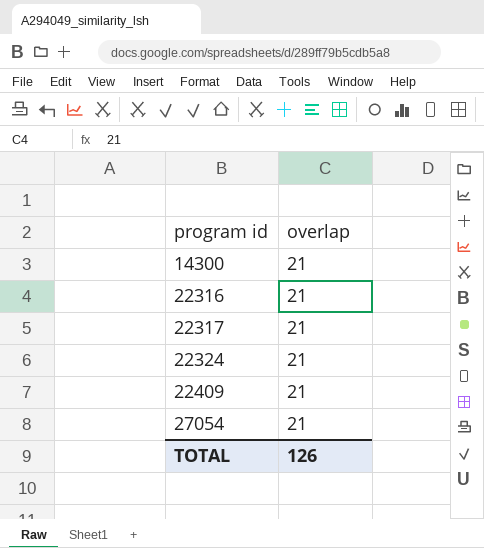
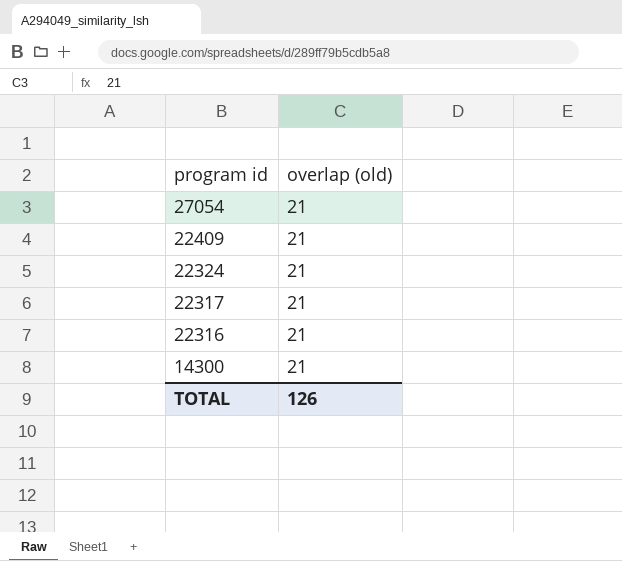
row order: program id ascending -> program id descending
column name: overlap -> overlap (old)

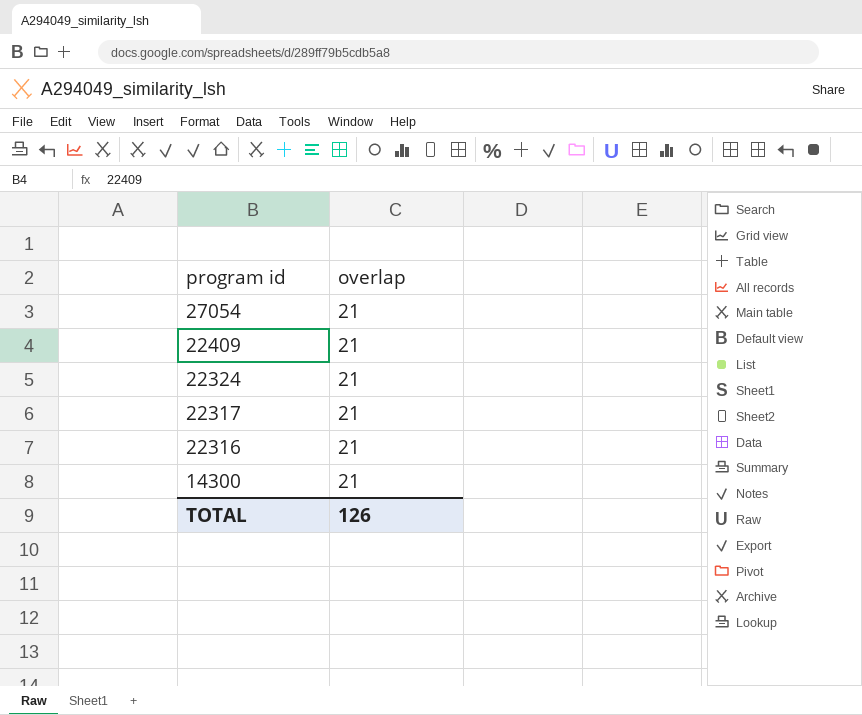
column name: overlap (old) -> overlap

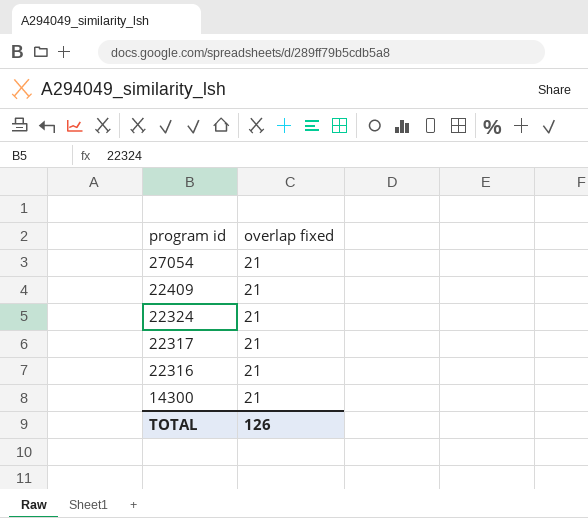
column name: overlap -> overlap fixed

